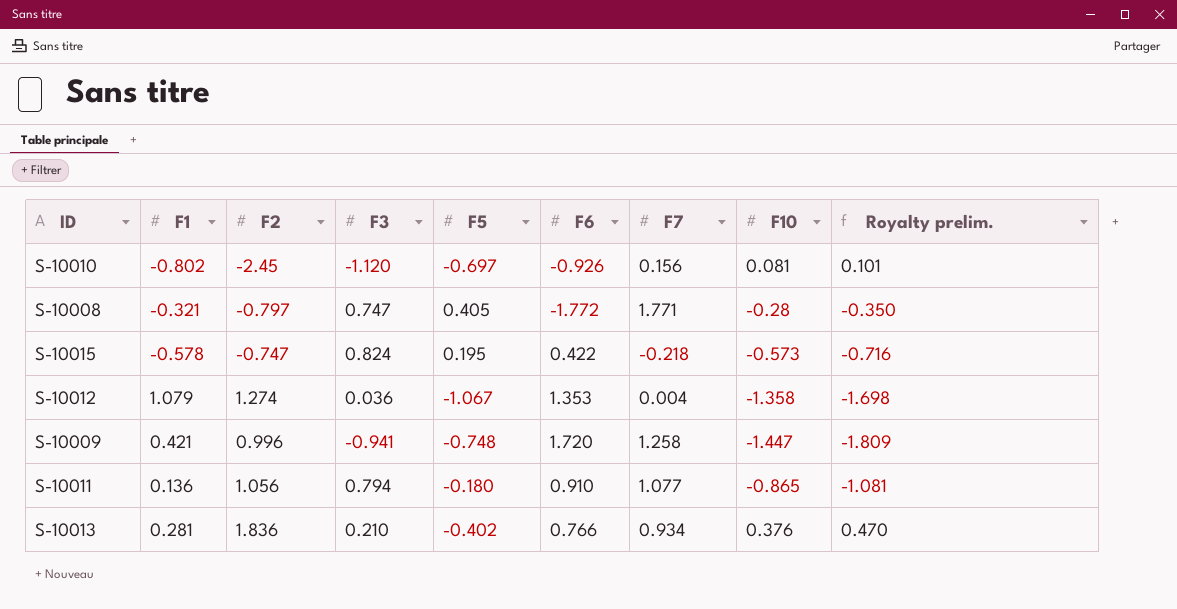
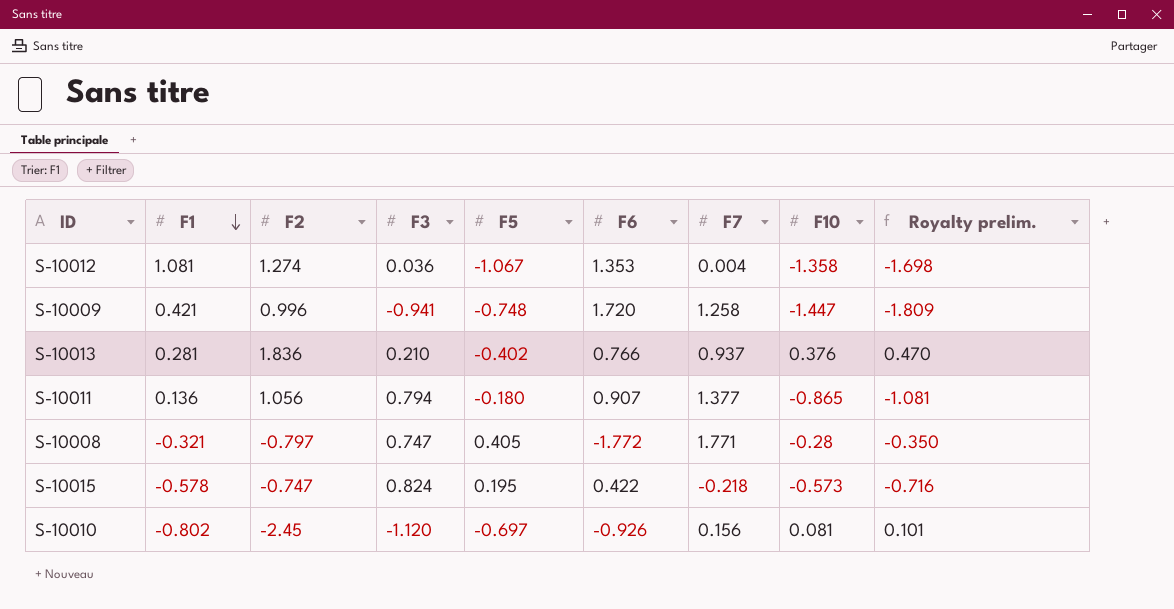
row order: none -> F1 descending
S-10012 | F1: 1.079 -> 1.081
S-10013 | F7: 0.934 -> 0.937
S-10011 | F6: 0.910 -> 0.907
S-10011 | F7: 1.077 -> 1.377

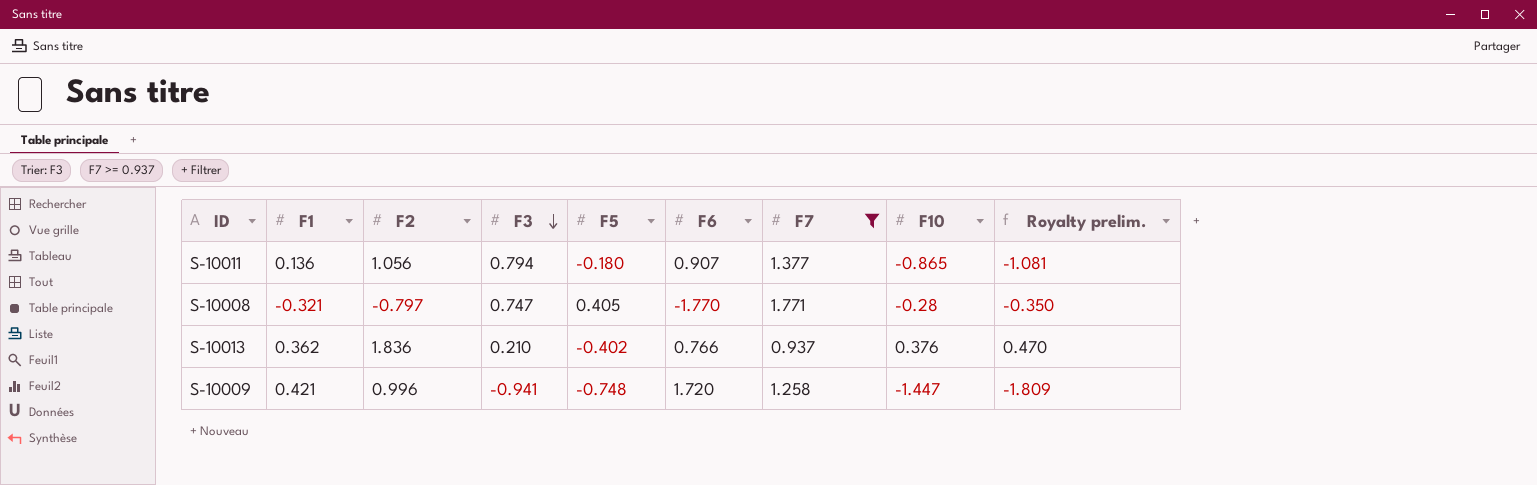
filter: none -> F7 >= 0.937
row order: F1 descending -> F3 descending
S-10008 | F6: -1.772 -> -1.770
S-10013 | F1: 0.281 -> 0.362

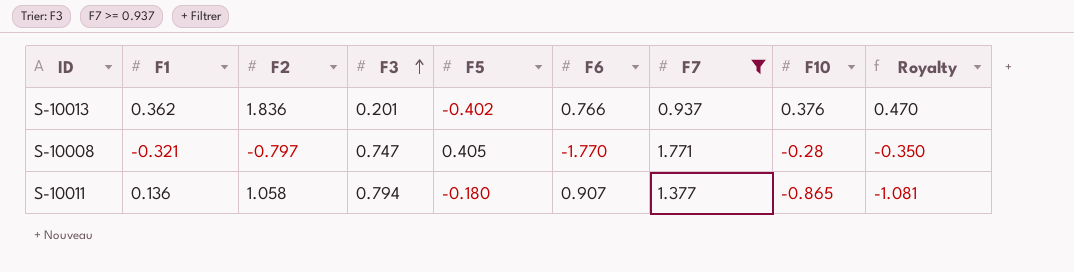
row order: F3 descending -> F3 ascending
column name: Royalty prelim. -> Royalty
row S-10009: 0.421 | 0.996 | -0.941 | -0.748 | 1.720 | 1.258 | -1.447 | -1.809 -> none
S-10013 | F3: 0.210 -> 0.201
S-10011 | F2: 1.056 -> 1.058

